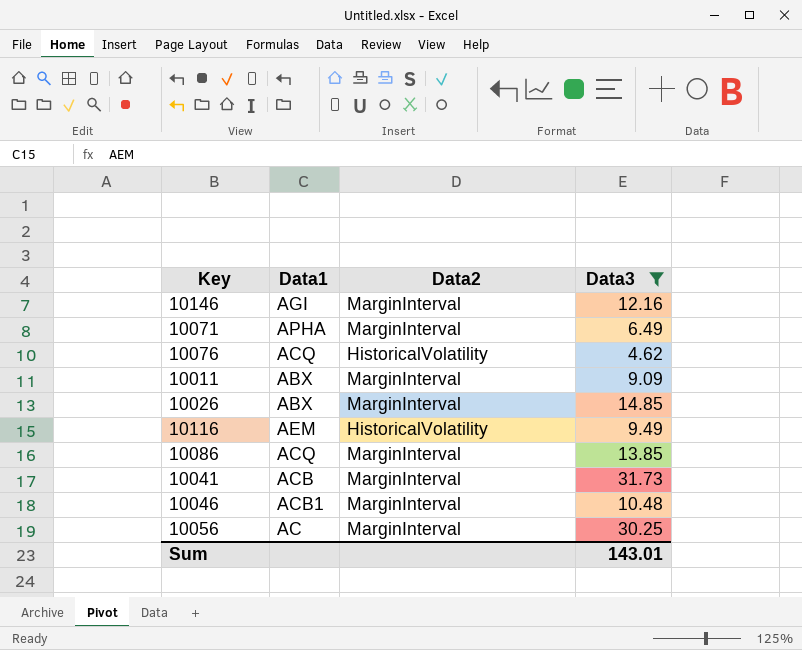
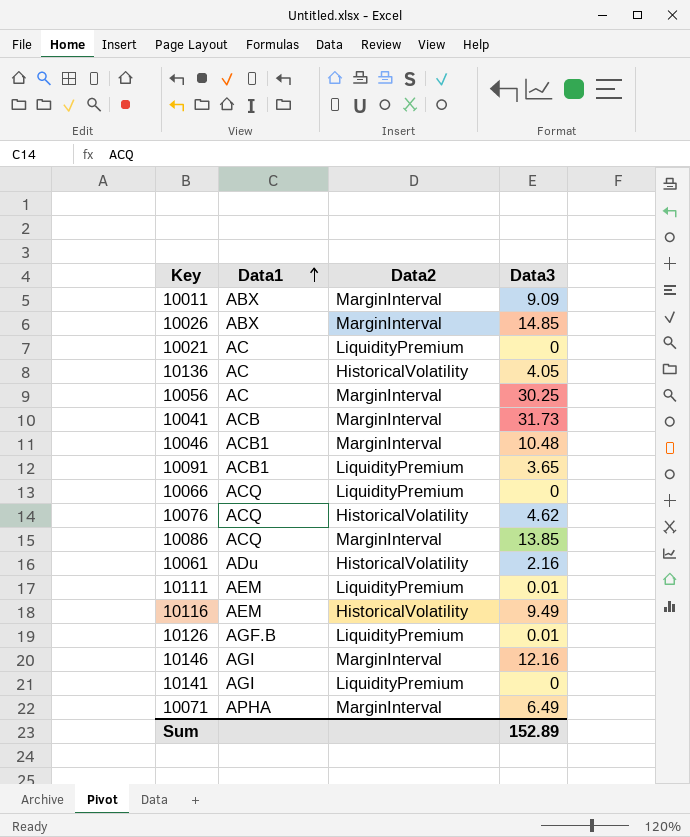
filter: Data3 >= 4.62 -> none
row order: none -> Data1 ascending
Sum | Data3: 143.01 -> 152.89

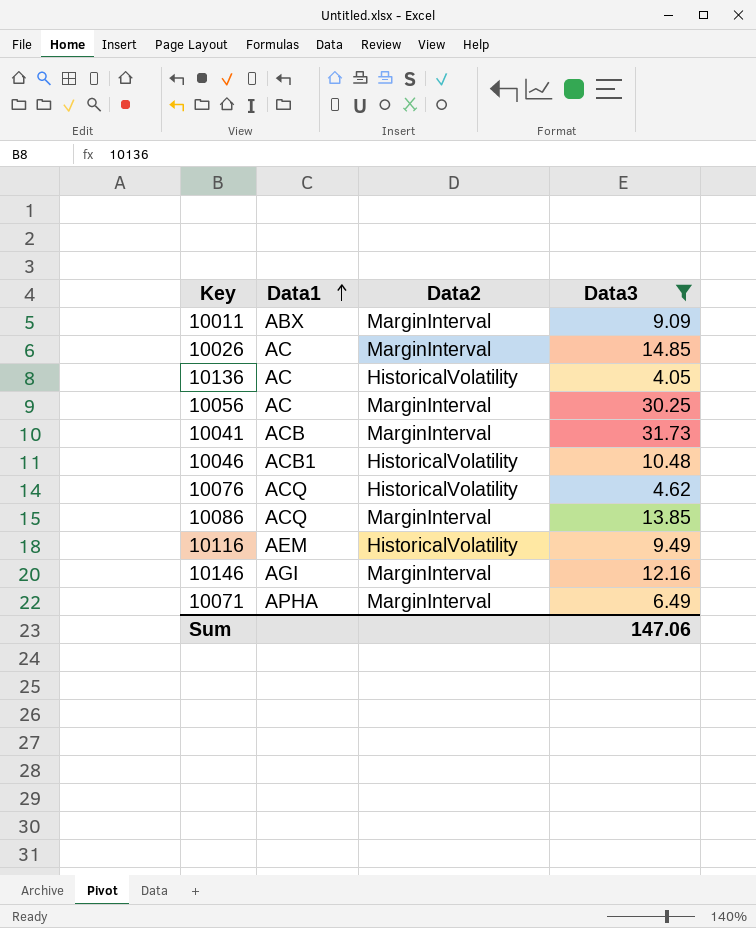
filter: none -> Data3 >= 4.05
10026 | Data1: ABX -> AC
10046 | Data2: MarginInterval -> HistoricalVolatility
Sum | Data3: 152.89 -> 147.06

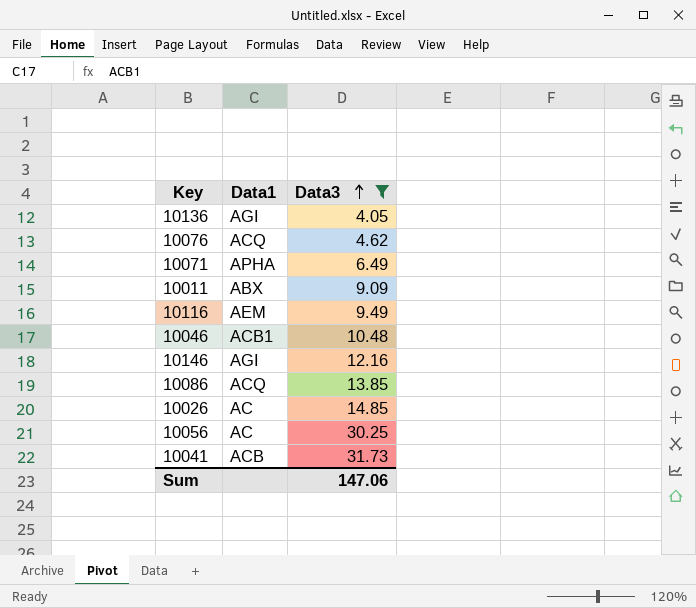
row order: Data1 ascending -> Data3 ascending
column Data2 | position: 3 -> none
10136 | Data1: AC -> AGI

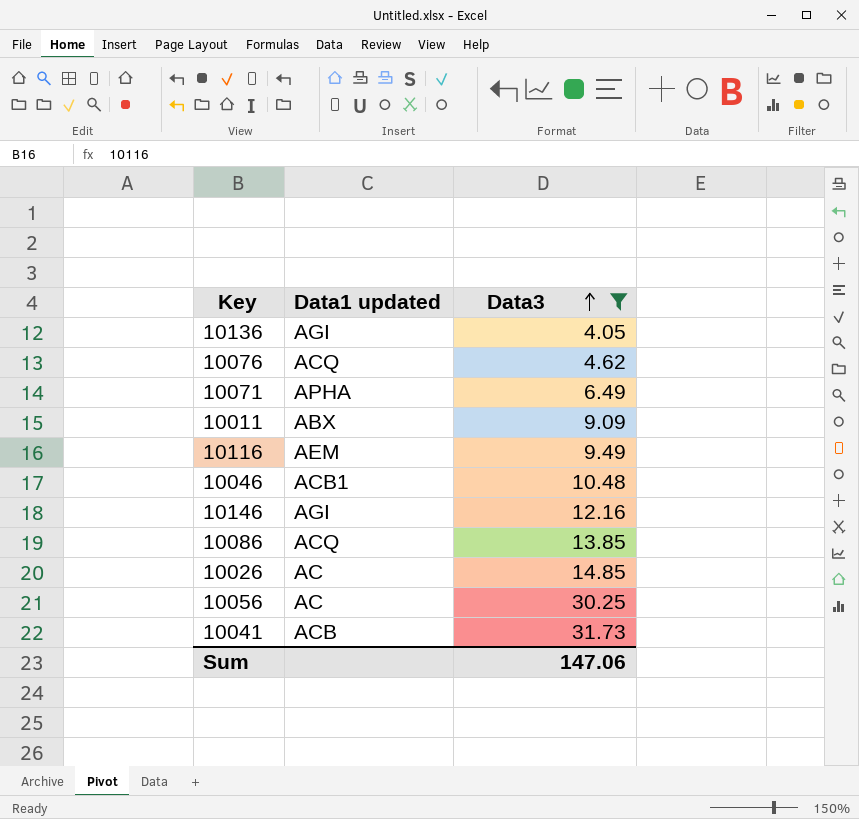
column name: Data1 -> Data1 updated

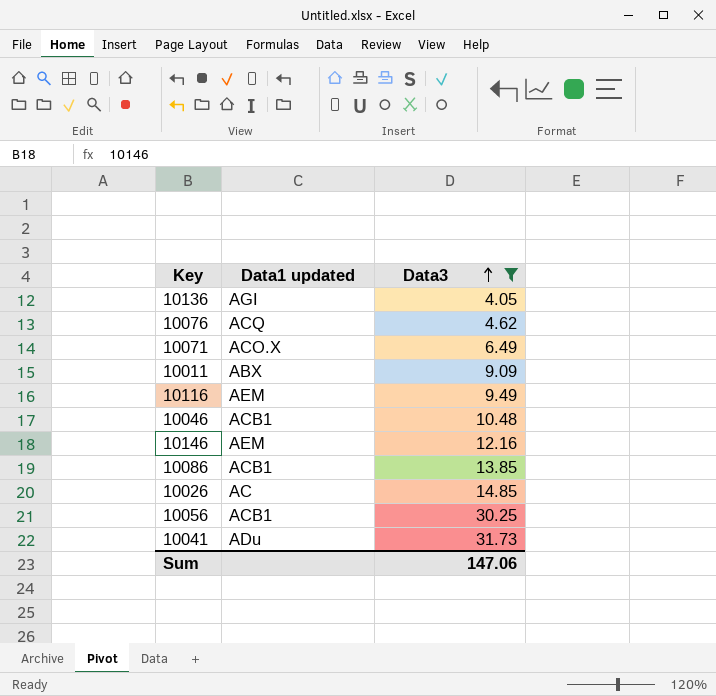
10071 | Data1 updated: APHA -> ACO.X
10146 | Data1 updated: AGI -> AEM
10086 | Data1 updated: ACQ -> ACB1
10056 | Data1 updated: AC -> ACB1
10041 | Data1 updated: ACB -> ADu

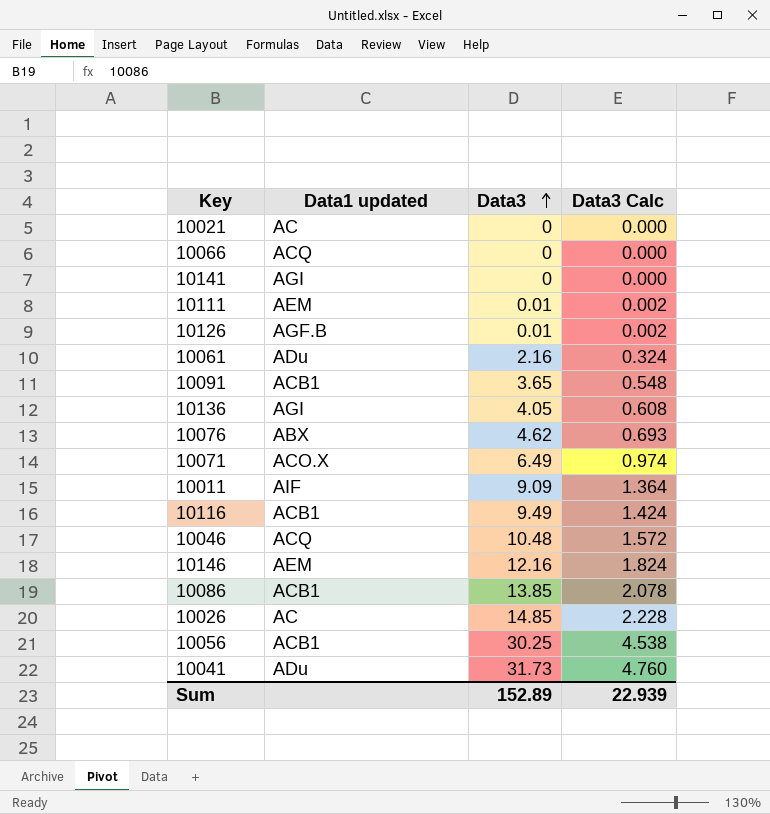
filter: Data3 >= 4.05 -> none
column Data3 Calc | formula: none -> [Data3] * 0.15
10076 | Data1 updated: ACQ -> ABX
10011 | Data1 updated: ABX -> AIF
10116 | Data1 updated: AEM -> ACB1
10046 | Data1 updated: ACB1 -> ACQ
Sum | Data3: 147.06 -> 152.89

